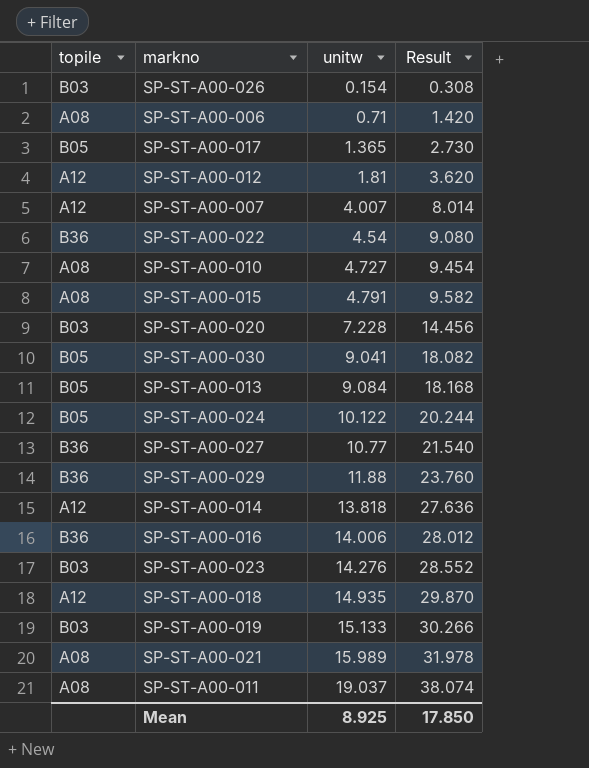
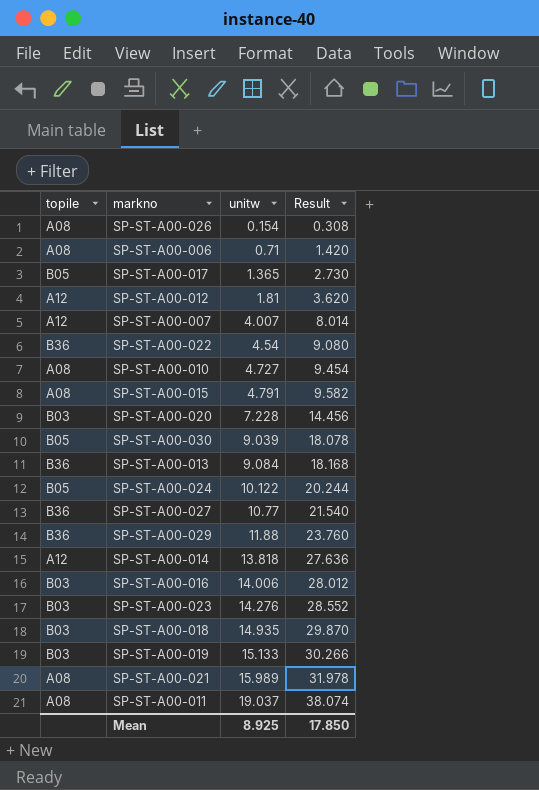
SP-ST-A00-026 | topile: B03 -> A08
SP-ST-A00-030 | unitw: 9.041 -> 9.039
SP-ST-A00-030 | Result: 18.082 -> 18.078
SP-ST-A00-013 | topile: B05 -> B36
SP-ST-A00-016 | topile: B36 -> B03
SP-ST-A00-018 | topile: A12 -> B03

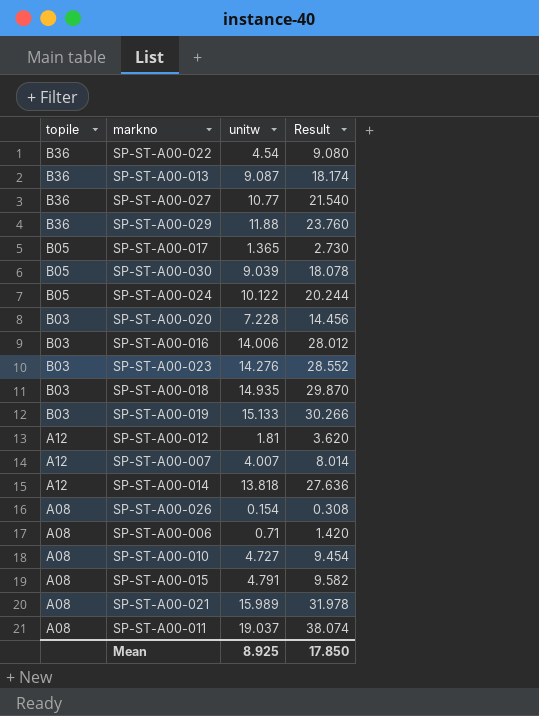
row order: unitw ascending -> topile descending
SP-ST-A00-013 | unitw: 9.084 -> 9.087
SP-ST-A00-013 | Result: 18.168 -> 18.174

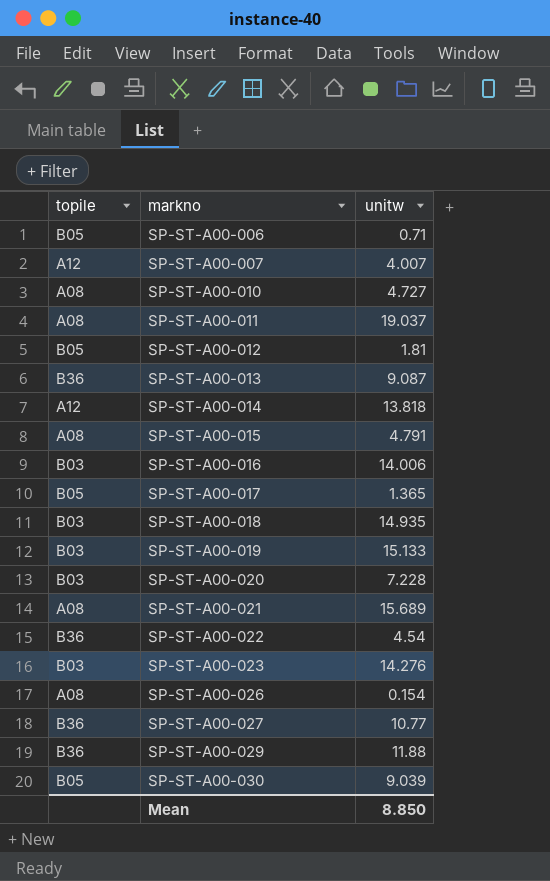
row order: topile descending -> markno ascending
column Result | formula: [unitw] * 2 -> none
row SP-ST-A00-024: B05 | 10.122 | 20.244 -> none
SP-ST-A00-006 | topile: A08 -> B05
SP-ST-A00-012 | topile: A12 -> B05
SP-ST-A00-021 | unitw: 15.989 -> 15.689
Mean | unitw: 8.925 -> 8.850

